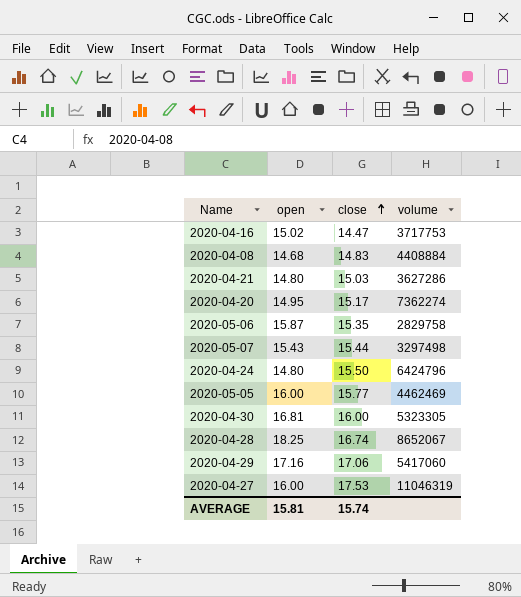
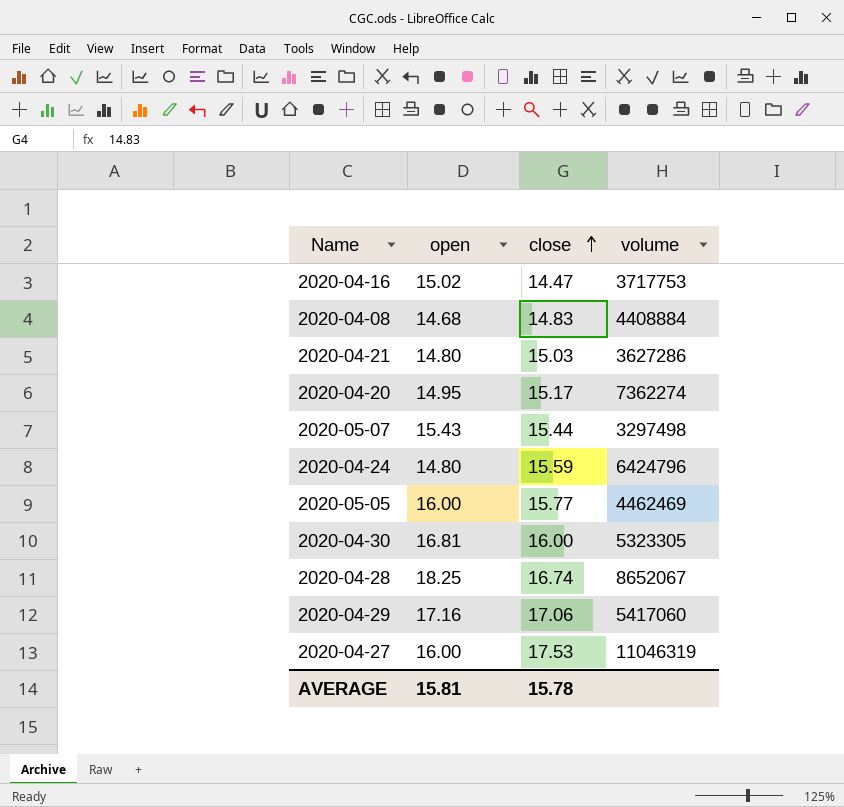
row 2020-05-06: 15.87 | 15.35 | 2829758 -> none
2020-04-24 | close: 15.50 -> 15.59
AVERAGE | close: 15.74 -> 15.78

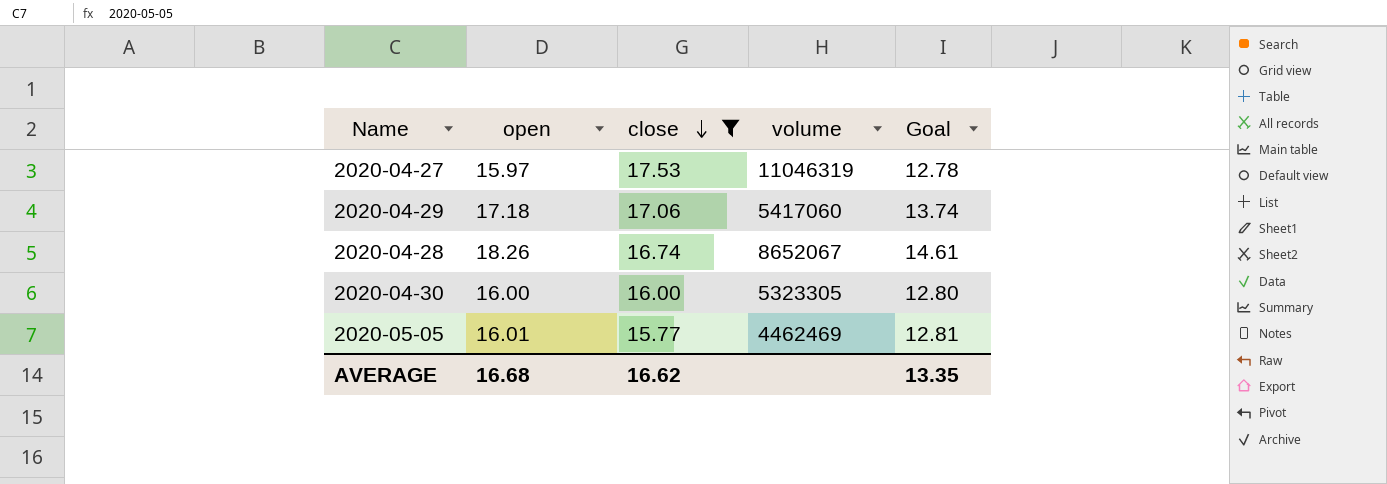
filter: none -> close >= 15.77
row order: close ascending -> close descending
column Goal | formula: none -> [open] * 0.8
2020-04-27 | open: 16.00 -> 15.97
2020-04-29 | open: 17.16 -> 17.18
2020-04-28 | open: 18.25 -> 18.26
2020-04-30 | open: 16.81 -> 16.00
2020-05-05 | open: 16.00 -> 16.01
AVERAGE | open: 15.81 -> 16.68
AVERAGE | close: 15.78 -> 16.62

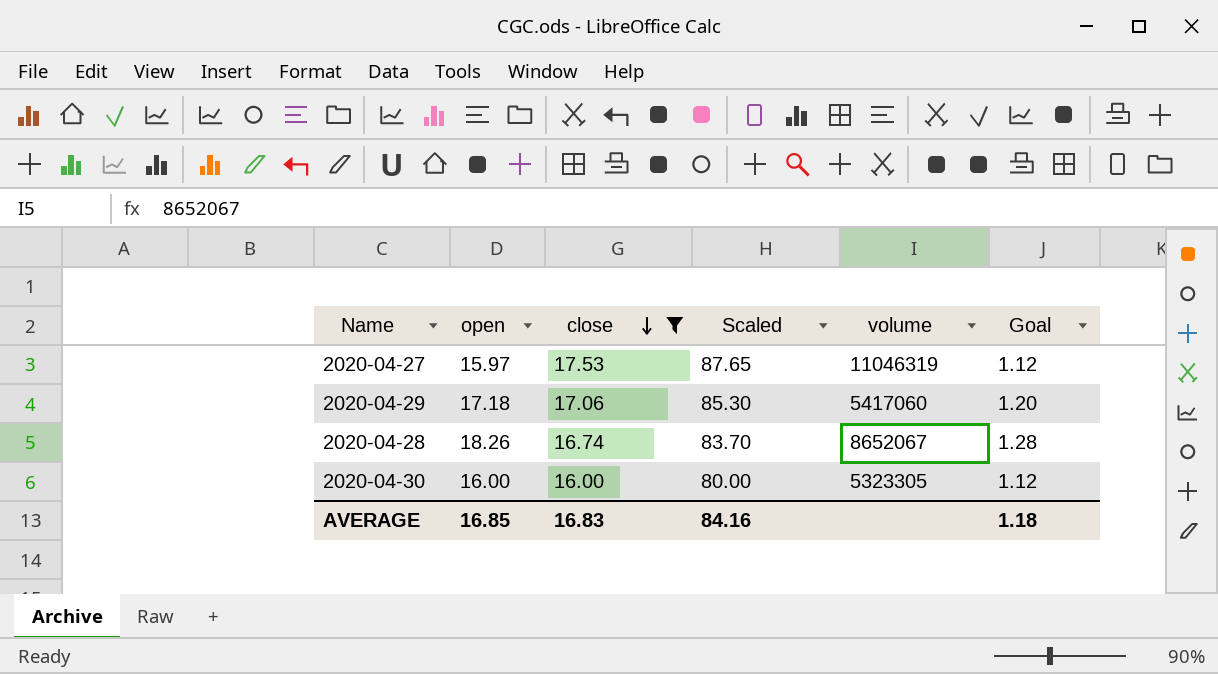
column Scaled | formula: none -> [close] * 5
column Goal | formula: [open] * 0.8 -> [open] * 0.07
row 2020-05-05: 16.01 | 15.77 | 4462469 | 12.81 -> none
AVERAGE | open: 16.68 -> 16.85
AVERAGE | close: 16.62 -> 16.83
AVERAGE | Goal: 13.35 -> 1.18

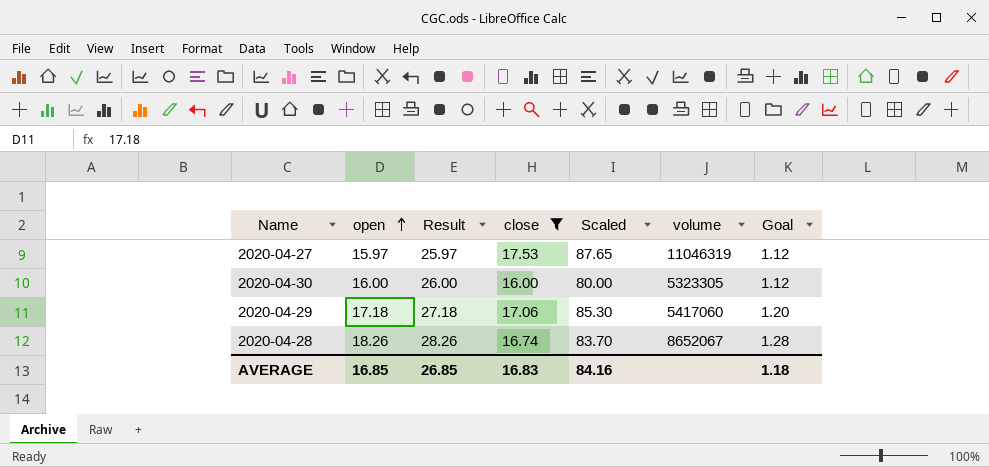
row order: close descending -> open ascending
column Result | formula: none -> [open] + 10

